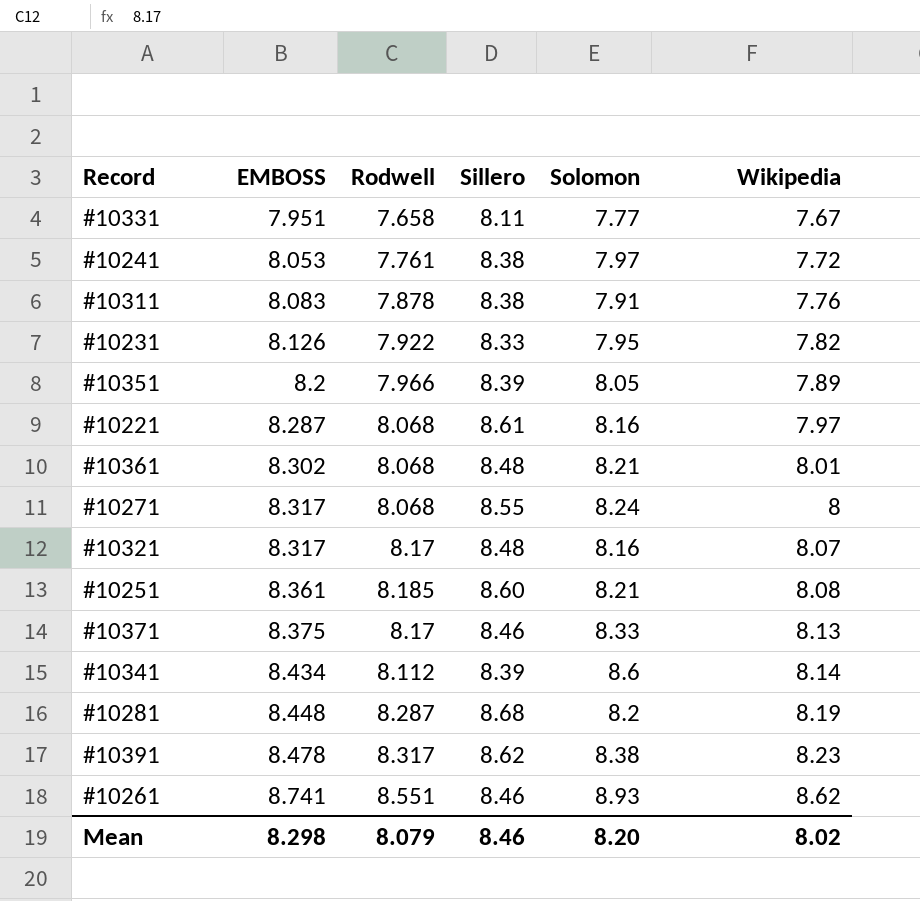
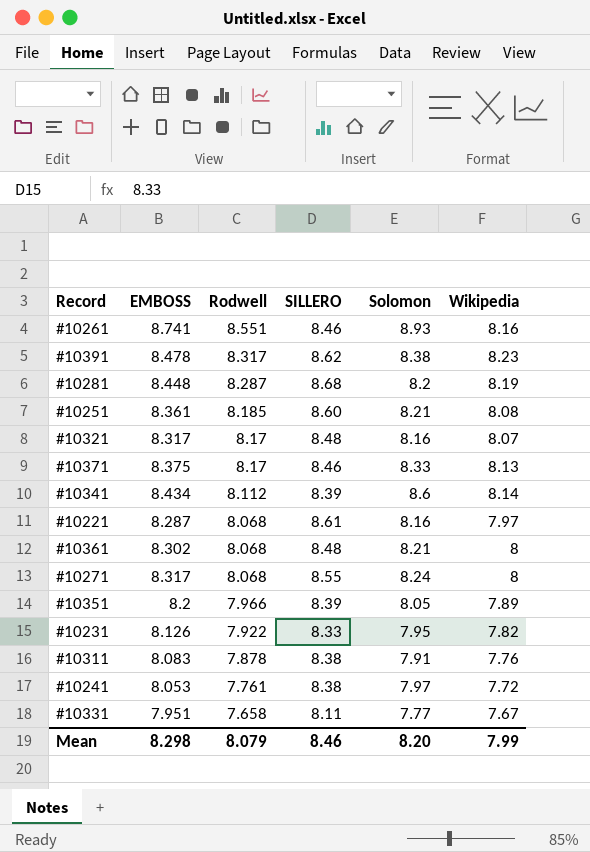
row order: EMBOSS ascending -> Rodwell descending
column name: Sillero -> SILLERO
#10261 | Wikipedia: 8.62 -> 8.16
#10361 | Wikipedia: 8.01 -> 8
Mean | Wikipedia: 8.02 -> 7.99

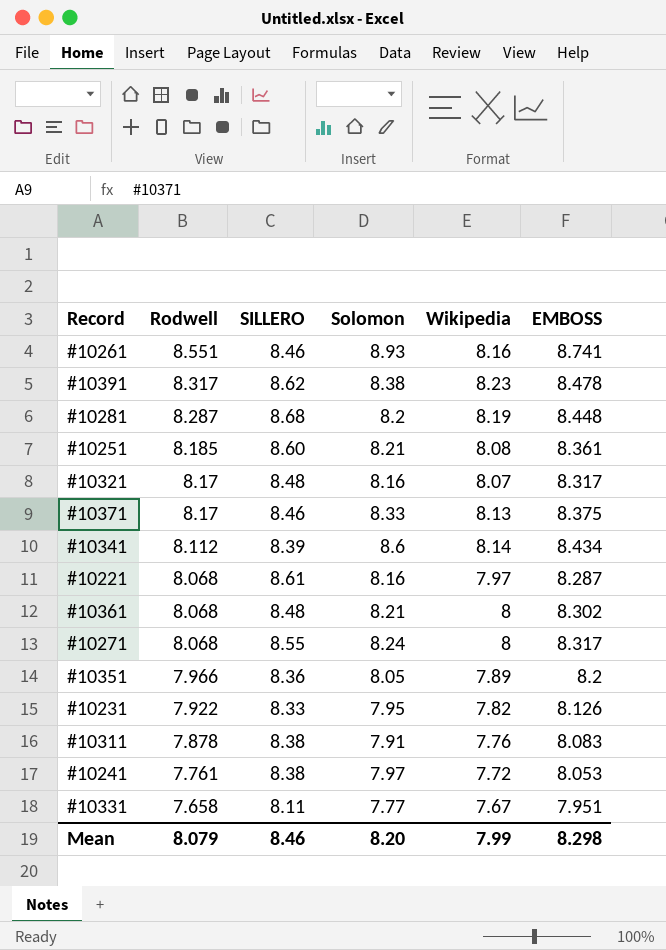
column EMBOSS | position: 2 -> 6
#10351 | SILLERO: 8.39 -> 8.36

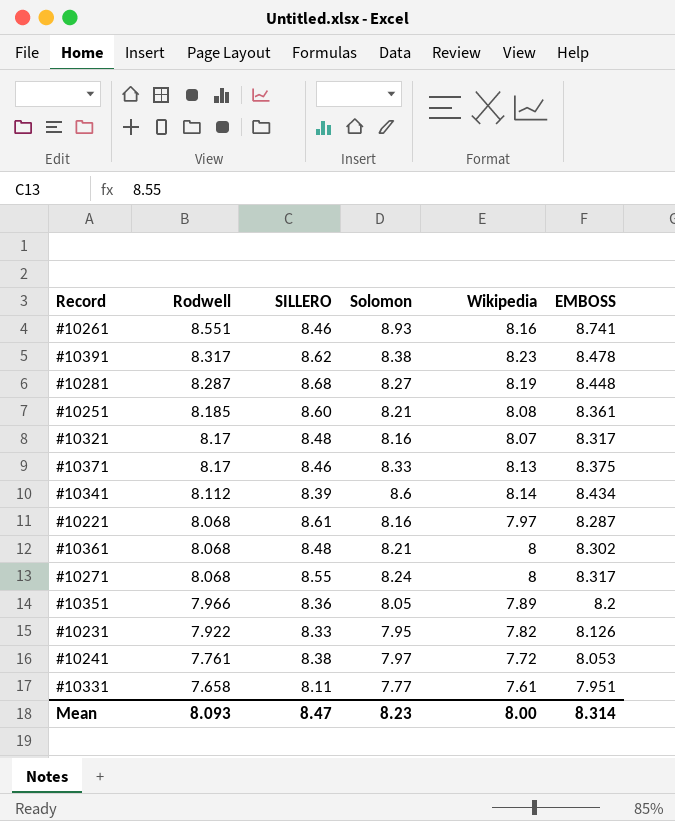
row #10311: 7.878 | 8.38 | 7.91 | 7.76 | 8.083 -> none
#10281 | Solomon: 8.2 -> 8.27
#10331 | Wikipedia: 7.67 -> 7.61
Mean | Rodwell: 8.079 -> 8.093
Mean | SILLERO: 8.46 -> 8.47
Mean | Solomon: 8.20 -> 8.23
Mean | Wikipedia: 7.99 -> 8.00
Mean | EMBOSS: 8.298 -> 8.314

